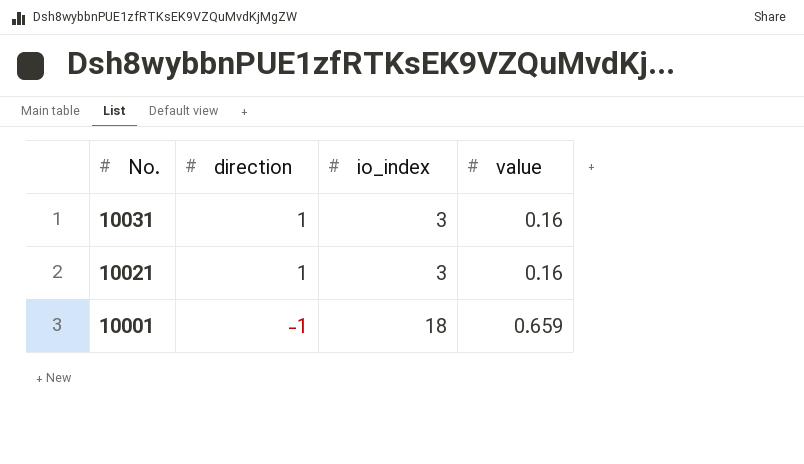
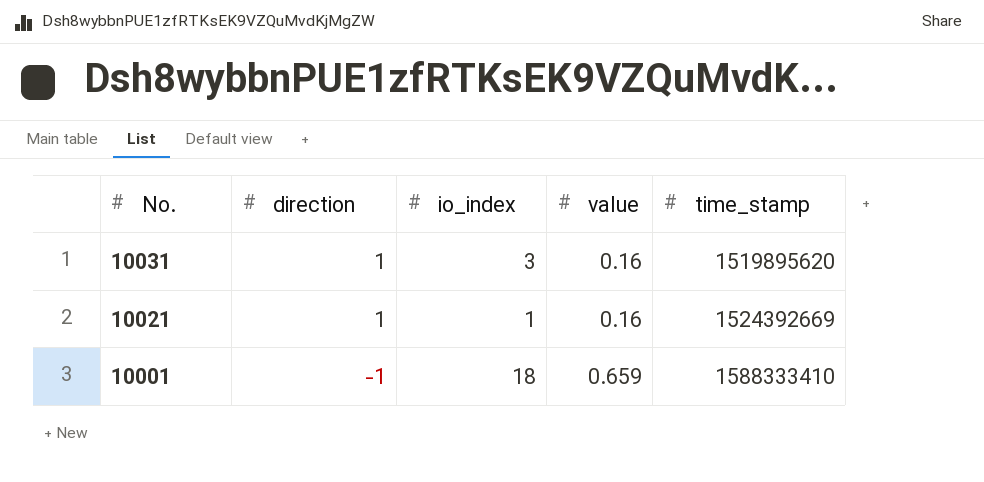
column time_stamp | position: none -> 5
10021 | io_index: 3 -> 1

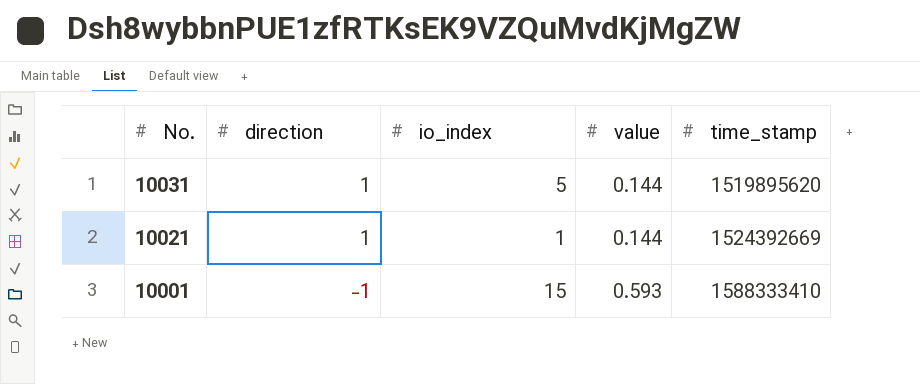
10031 | io_index: 3 -> 5
10031 | value: 0.16 -> 0.144
10021 | value: 0.16 -> 0.144
10001 | io_index: 18 -> 15
10001 | value: 0.659 -> 0.593

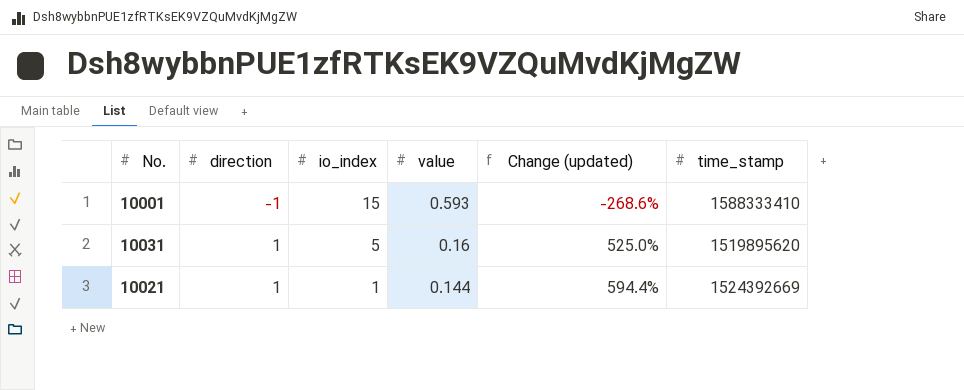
row order: No. descending -> direction ascending
column Change (updated) | formula: none -> ([direction] - [value]) / [value]
10031 | value: 0.144 -> 0.16

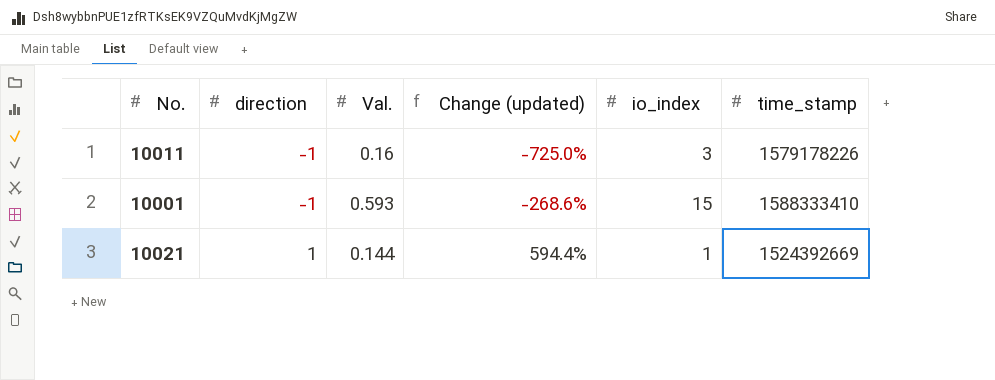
column name: value -> Val.
column io_index | position: 3 -> 5
row 10031: 1 | 5 | 0.16 | 525.0% | 1519895620 -> none
row 10011: none -> -1 | 0.16 | -725.0% | 3 | 1579178226

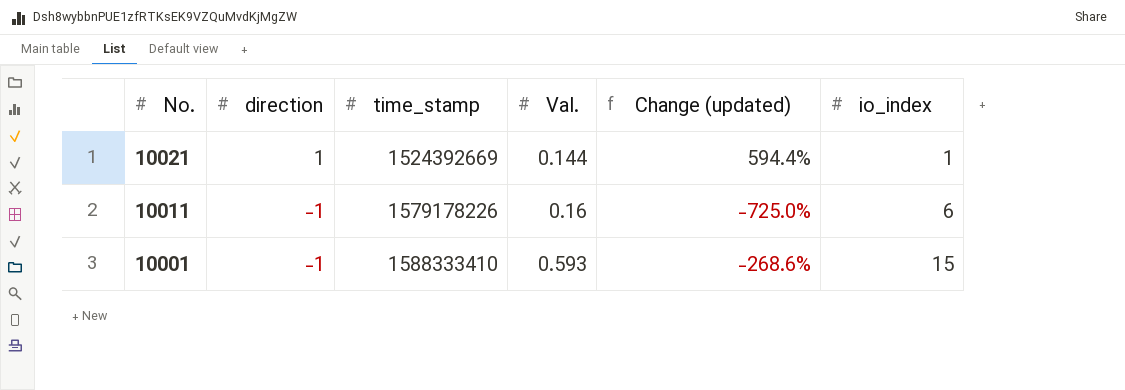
row order: direction ascending -> No. descending
column time_stamp | position: 6 -> 3
10011 | io_index: 3 -> 6

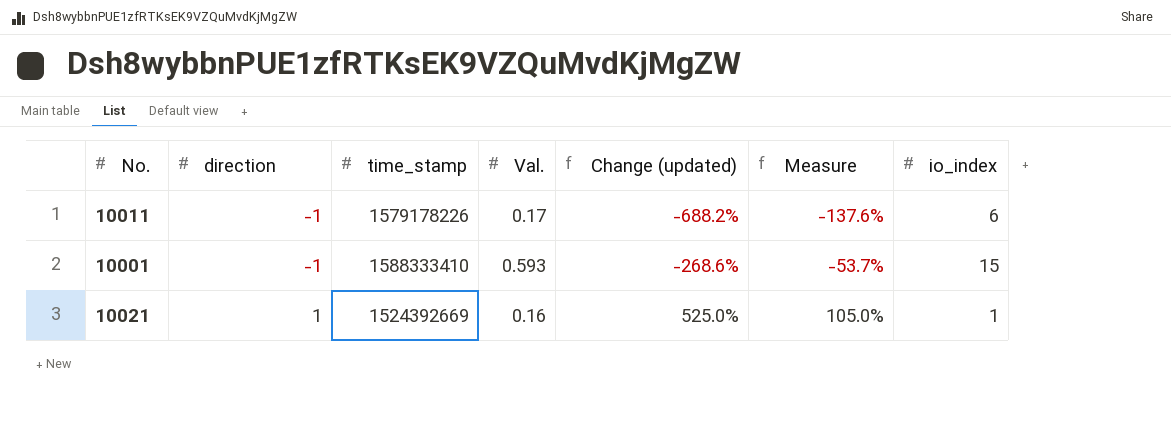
row order: No. descending -> direction ascending
column Measure | formula: none -> [Change (updated)] * 0.2
10011 | Val.: 0.16 -> 0.17
10011 | Change (updated): -725.0% -> -688.2%
10021 | Val.: 0.144 -> 0.16
10021 | Change (updated): 594.4% -> 525.0%

